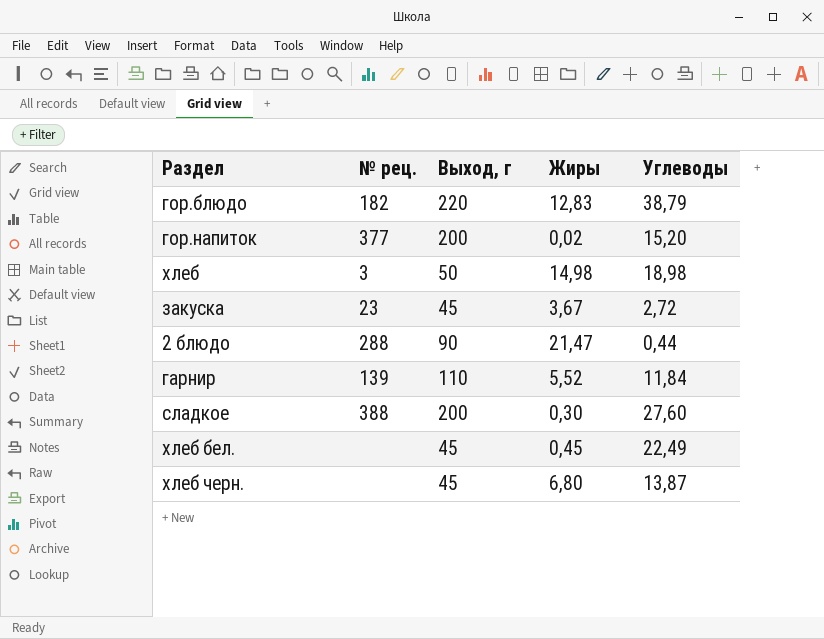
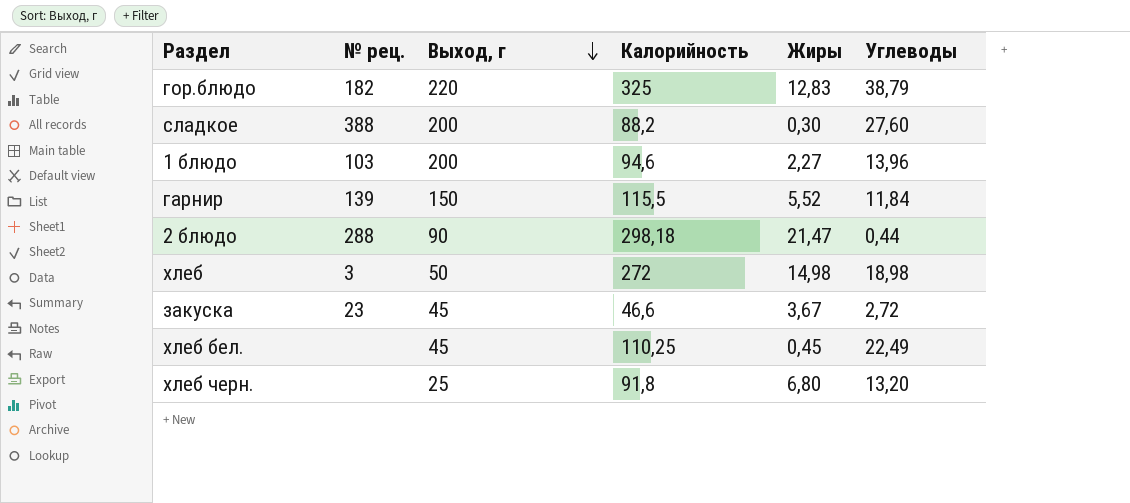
row order: none -> Выход, г descending
column Калорийность | position: none -> 4
row гор.напиток: 377 | 200 | 0,02 | 15,20 -> none
row 1 блюдо: none -> 103 | 200 | 94,6 | 2,27 | 13,96
гарнир | Выход, г: 110 -> 150
хлеб черн. | Выход, г: 45 -> 25
хлеб черн. | Углеводы: 13,87 -> 13,20

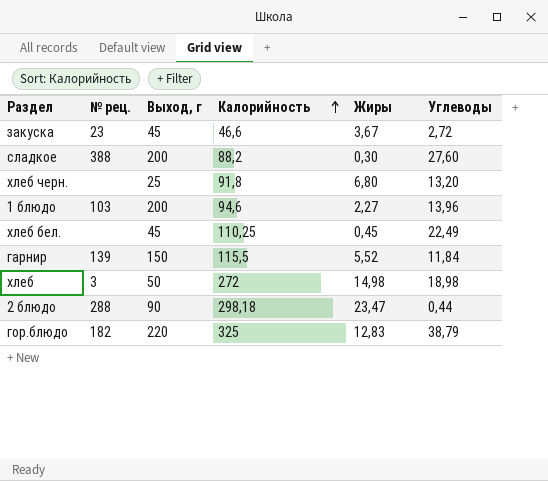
row order: Выход, г descending -> Калорийность ascending
2 блюдо | Жиры: 21,47 -> 23,47

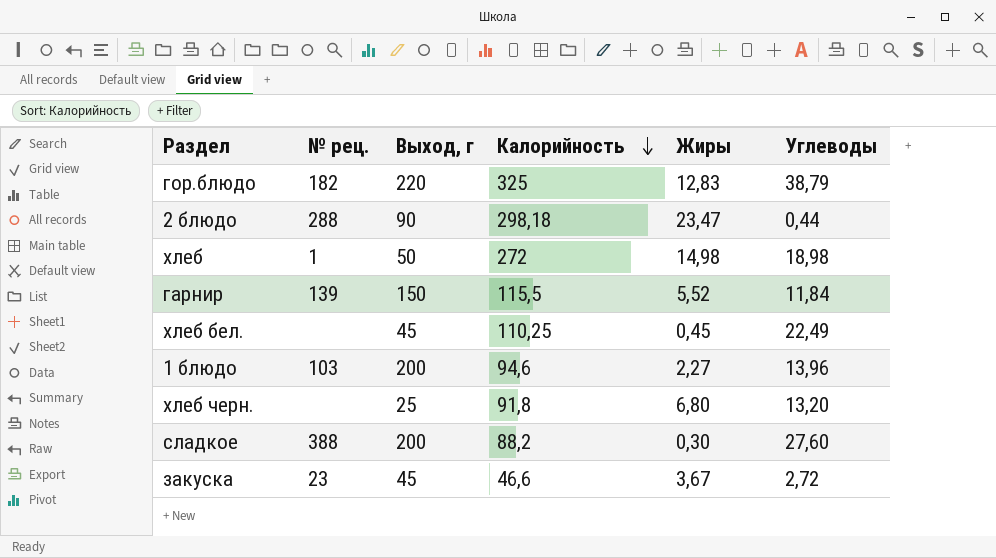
row order: Калорийность ascending -> Калорийность descending
хлеб | № рец.: 3 -> 1

